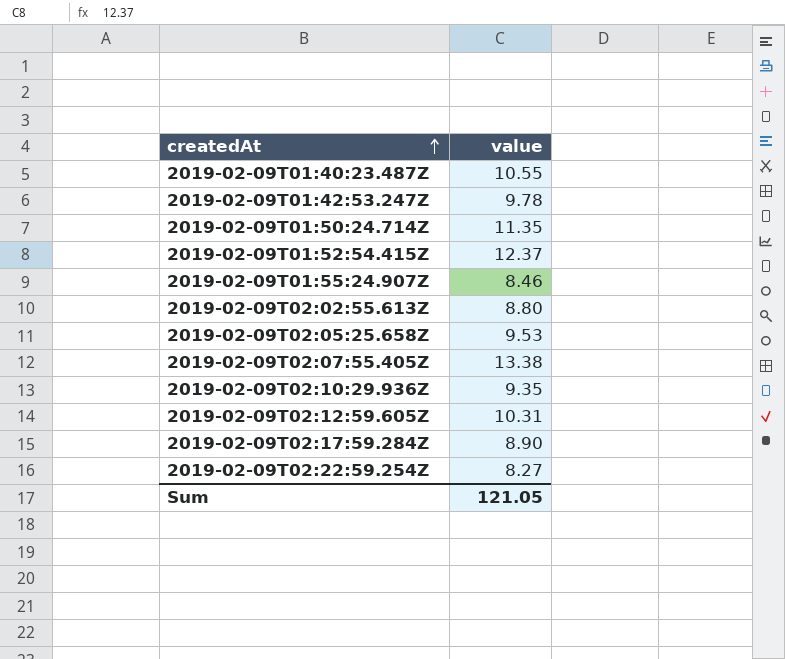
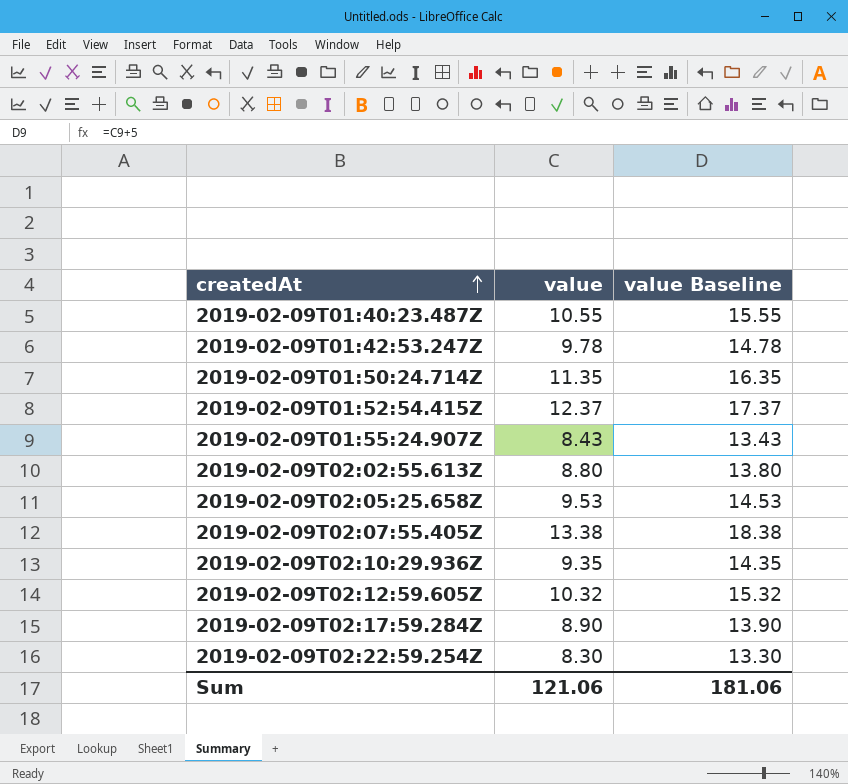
column value Baseline | formula: none -> [value] + 5
2019-02-09T01:55:24.907Z | value: 8.46 -> 8.43
2019-02-09T02:12:59.605Z | value: 10.31 -> 10.32
2019-02-09T02:22:59.254Z | value: 8.27 -> 8.30
Sum | value: 121.05 -> 121.06

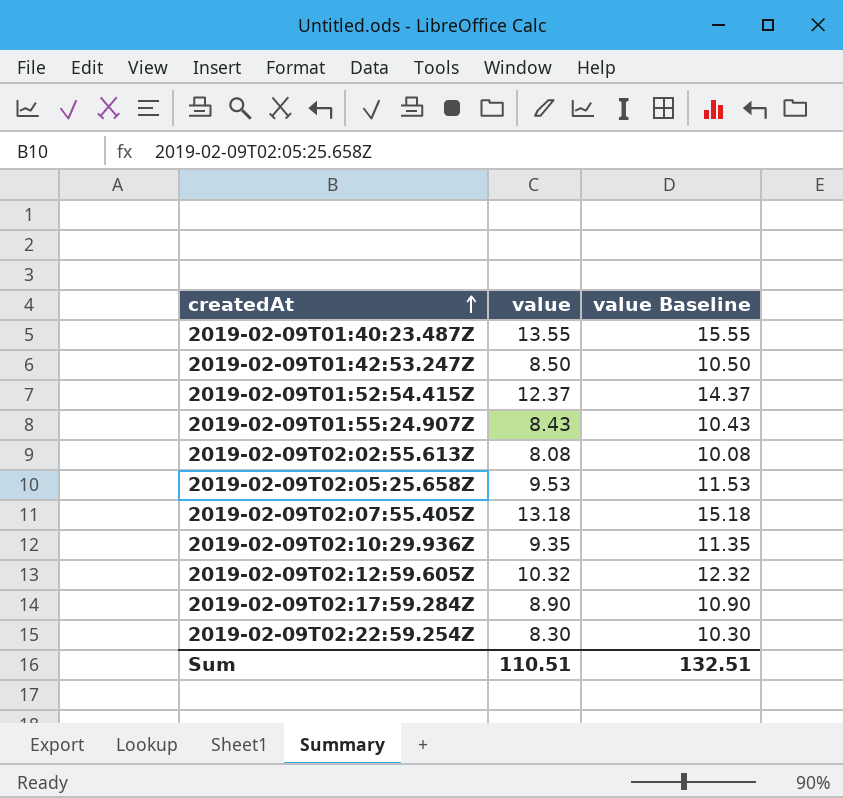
column value Baseline | formula: [value] + 5 -> [value] + 2
row 2019-02-09T01:50:24.714Z: 11.35 | 16.35 -> none
2019-02-09T01:40:23.487Z | value: 10.55 -> 13.55
2019-02-09T01:42:53.247Z | value: 9.78 -> 8.50
2019-02-09T02:02:55.613Z | value: 8.80 -> 8.08
2019-02-09T02:07:55.405Z | value: 13.38 -> 13.18
Sum | value: 121.06 -> 110.51
Sum | value Baseline: 181.06 -> 132.51

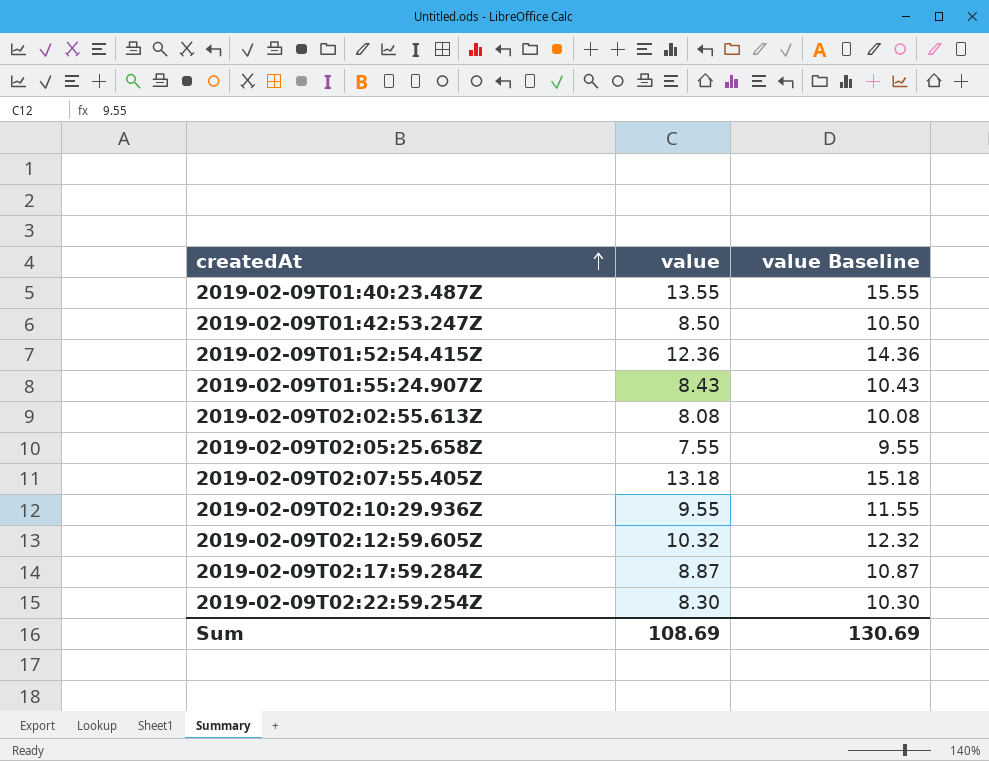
2019-02-09T01:52:54.415Z | value: 12.37 -> 12.36
2019-02-09T01:52:54.415Z | value Baseline: 14.37 -> 14.36
2019-02-09T02:05:25.658Z | value: 9.53 -> 7.55
2019-02-09T02:05:25.658Z | value Baseline: 11.53 -> 9.55
2019-02-09T02:10:29.936Z | value: 9.35 -> 9.55
2019-02-09T02:10:29.936Z | value Baseline: 11.35 -> 11.55
2019-02-09T02:17:59.284Z | value: 8.90 -> 8.87
2019-02-09T02:17:59.284Z | value Baseline: 10.90 -> 10.87
Sum | value: 110.51 -> 108.69
Sum | value Baseline: 132.51 -> 130.69

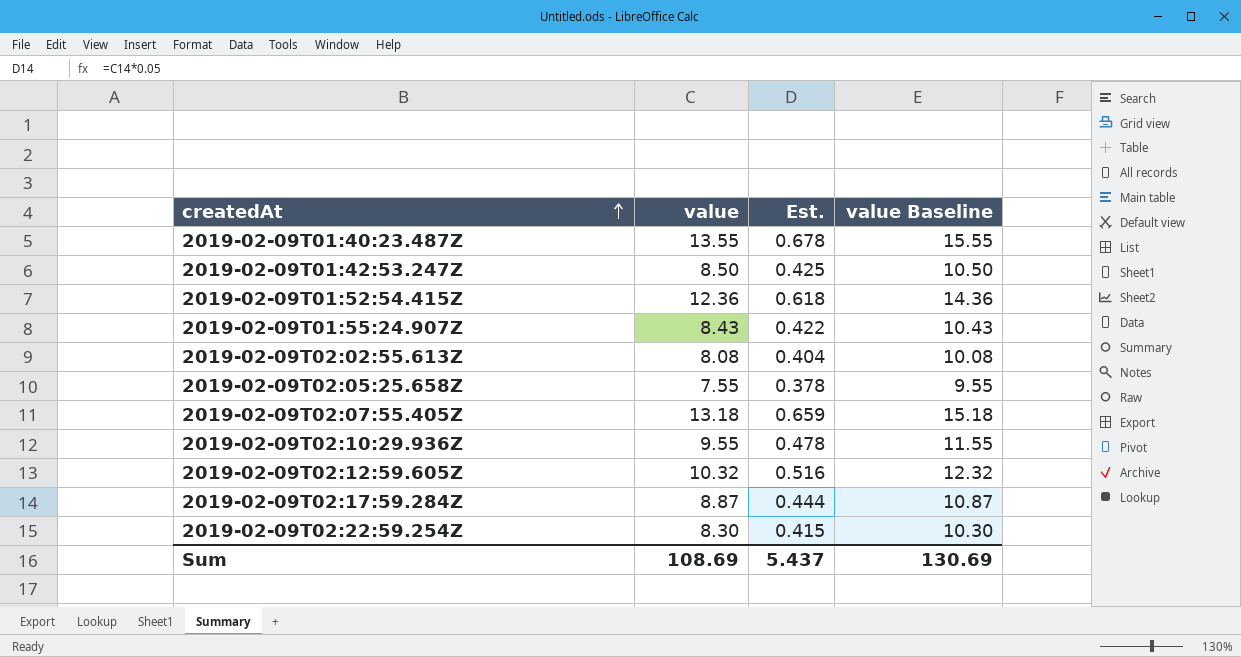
column Est. | formula: none -> [value] * 0.05

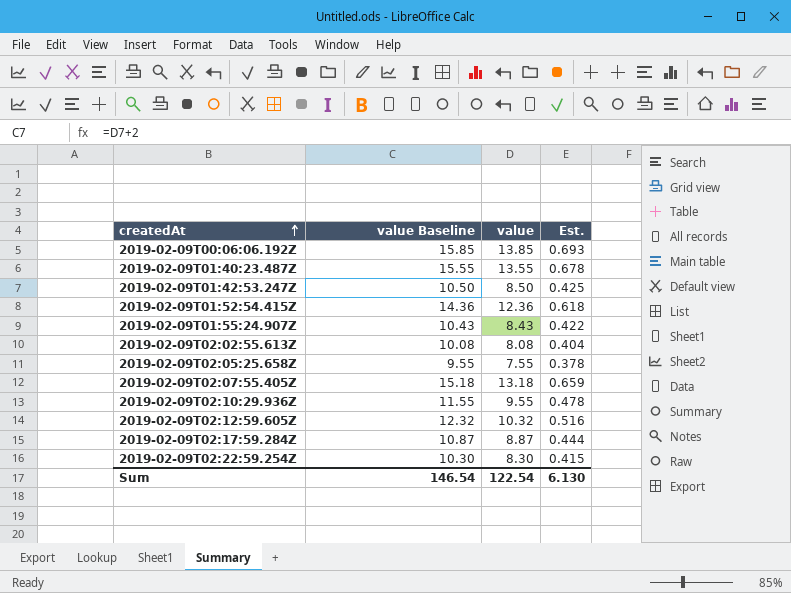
column value Baseline | position: 4 -> 2
row 2019-02-09T00:06:06.192Z: none -> 15.85 | 13.85 | 0.693
Sum | value Baseline: 130.69 -> 146.54
Sum | value: 108.69 -> 122.54
Sum | Est.: 5.437 -> 6.130

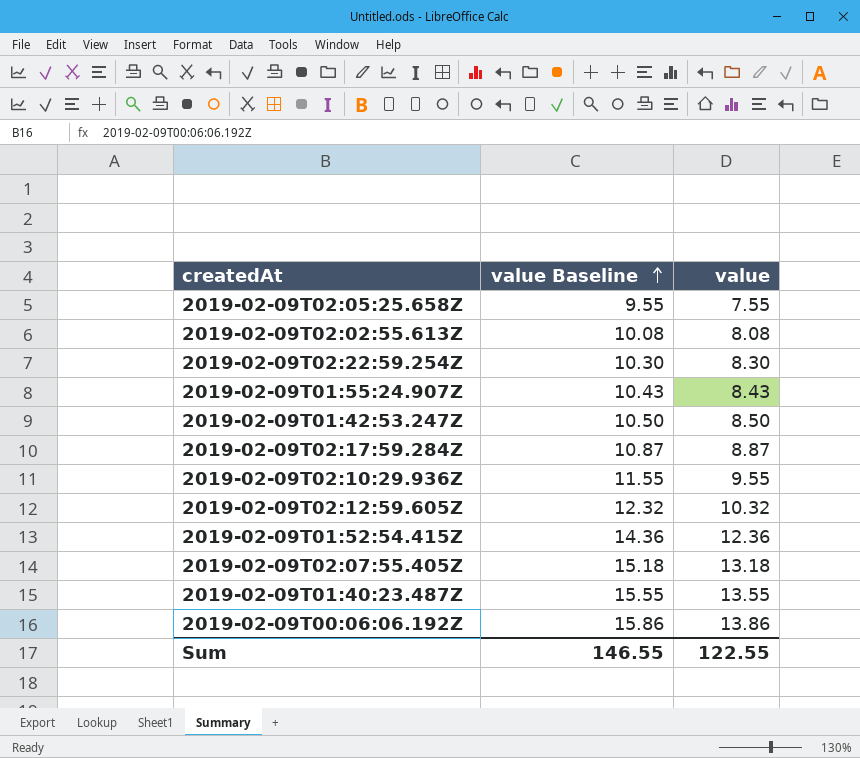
row order: createdAt ascending -> value Baseline ascending
column Est. | formula: [value] * 0.05 -> none
2019-02-09T00:06:06.192Z | value Baseline: 15.85 -> 15.86
2019-02-09T00:06:06.192Z | value: 13.85 -> 13.86
Sum | value Baseline: 146.54 -> 146.55
Sum | value: 122.54 -> 122.55

